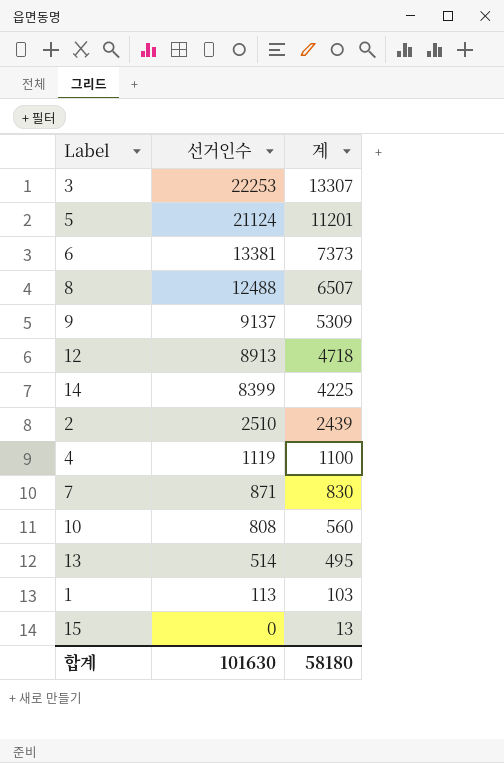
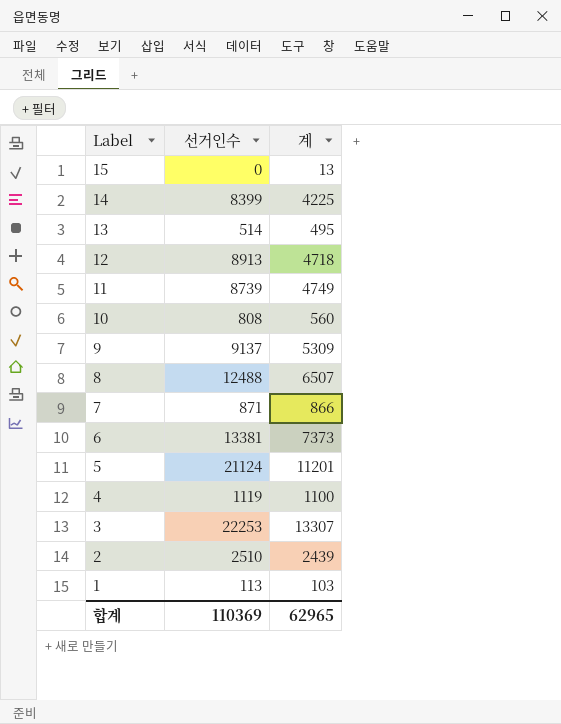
row order: 선거인수 descending -> Label descending
row 11: none -> 8739 | 4749
7 | 계: 830 -> 866
합계 | 선거인수: 101630 -> 110369
합계 | 계: 58180 -> 62965

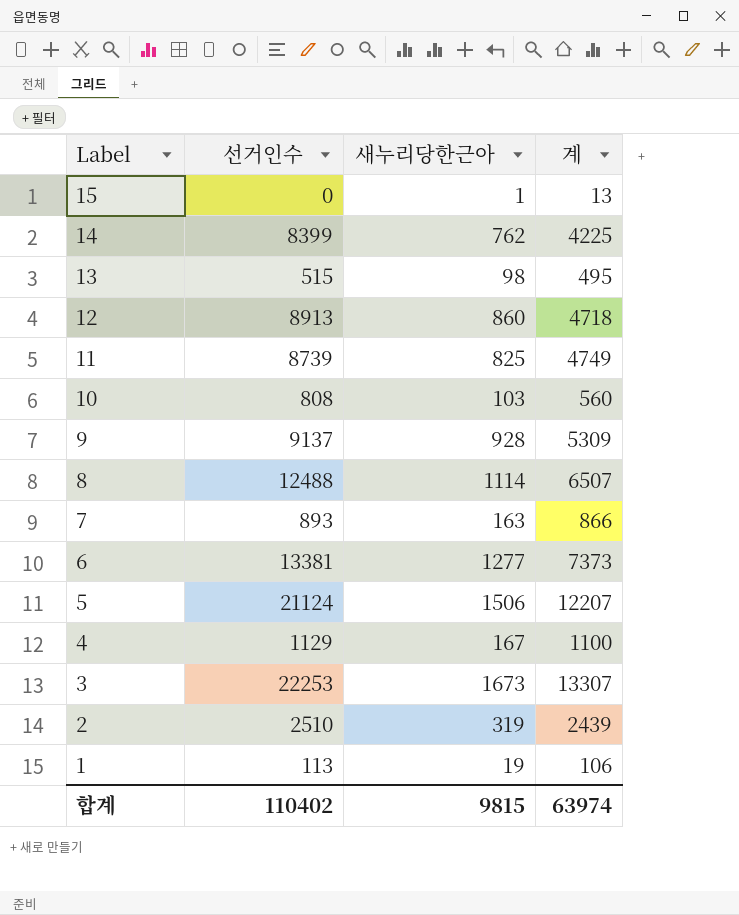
column 새누리당한근아 | position: none -> 3
13 | 선거인수: 514 -> 515
7 | 선거인수: 871 -> 893
5 | 계: 11201 -> 12207
4 | 선거인수: 1119 -> 1129
1 | 계: 103 -> 106
합계 | 선거인수: 110369 -> 110402
합계 | 계: 62965 -> 63974

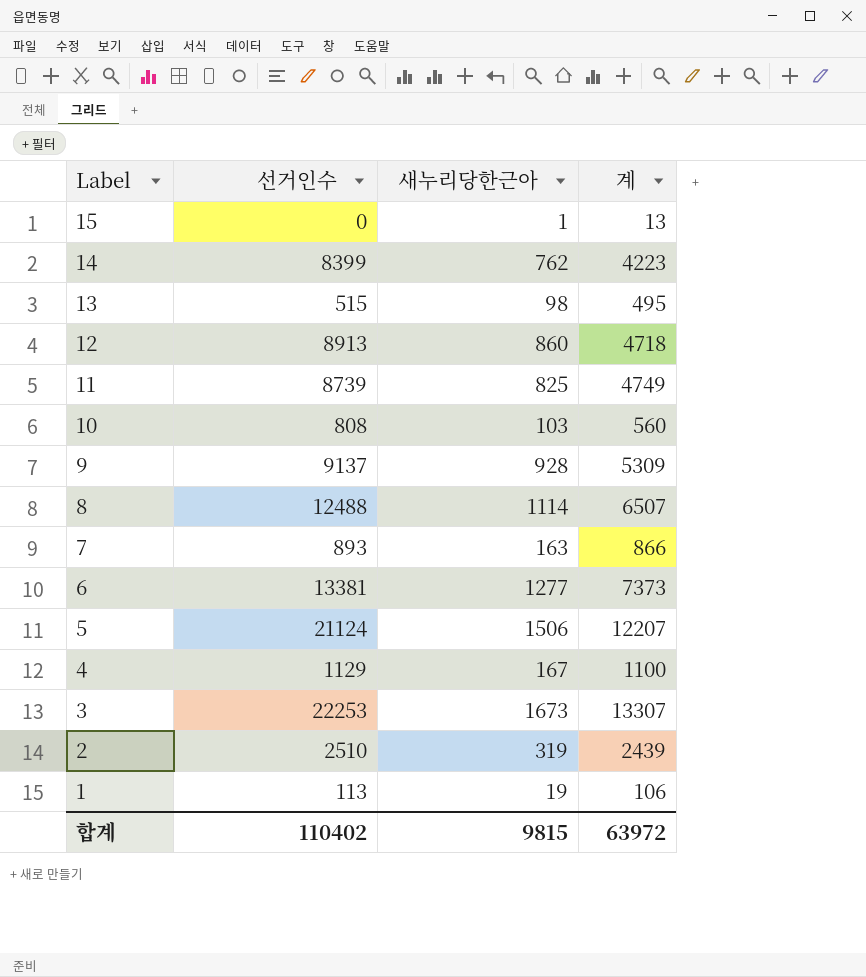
14 | 계: 4225 -> 4223
합계 | 계: 63974 -> 63972

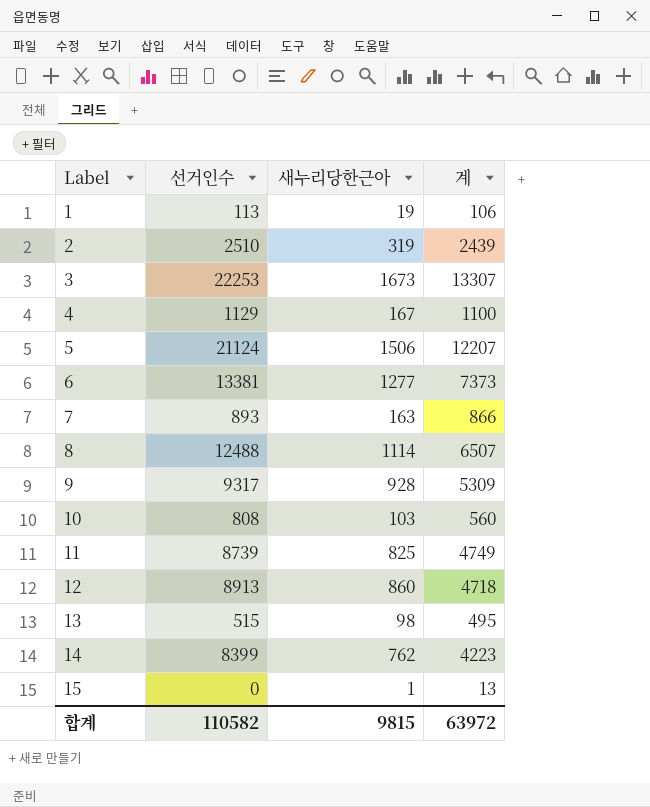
row order: Label descending -> Label ascending
9 | 선거인수: 9137 -> 9317
합계 | 선거인수: 110402 -> 110582

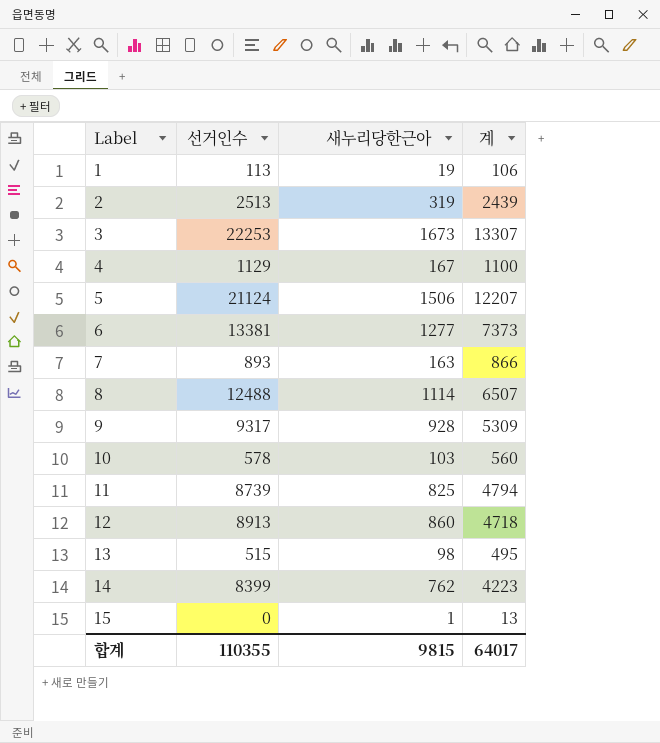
2 | 선거인수: 2510 -> 2513
10 | 선거인수: 808 -> 578
11 | 계: 4749 -> 4794
합계 | 선거인수: 110582 -> 110355
합계 | 계: 63972 -> 64017

